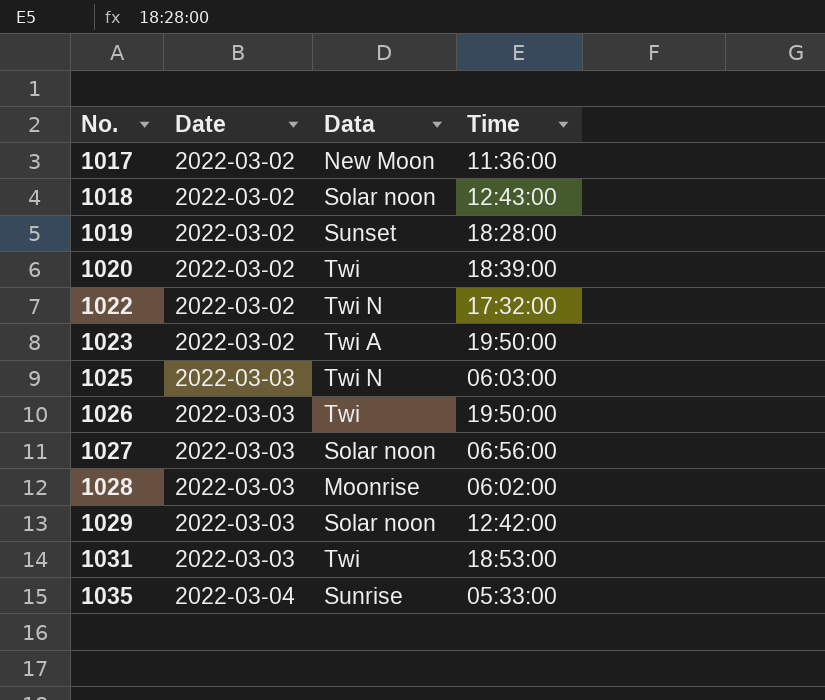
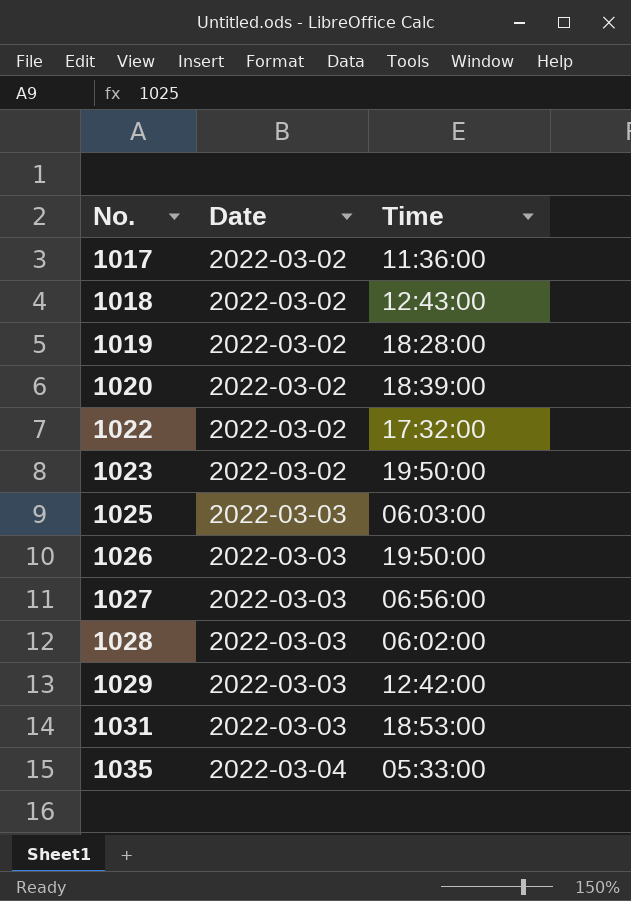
column Data | position: 3 -> none

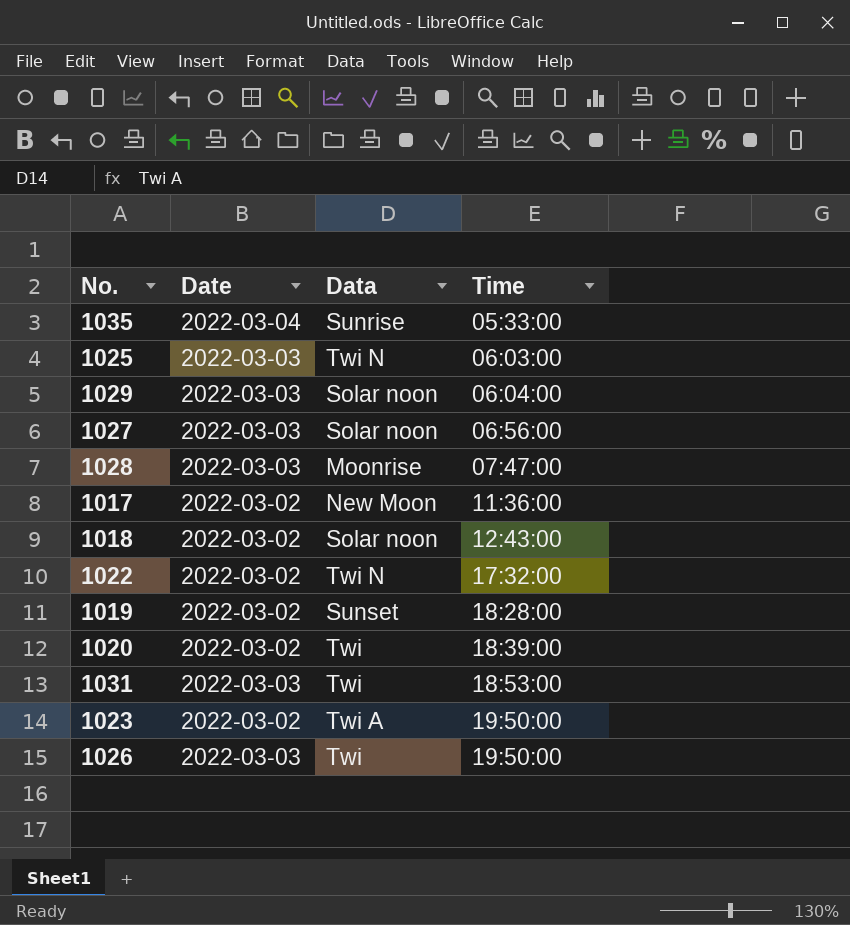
row order: No. ascending -> Time ascending
column Data | position: none -> 3
1029 | Time: 12:42:00 -> 06:04:00
1028 | Time: 06:02:00 -> 07:47:00

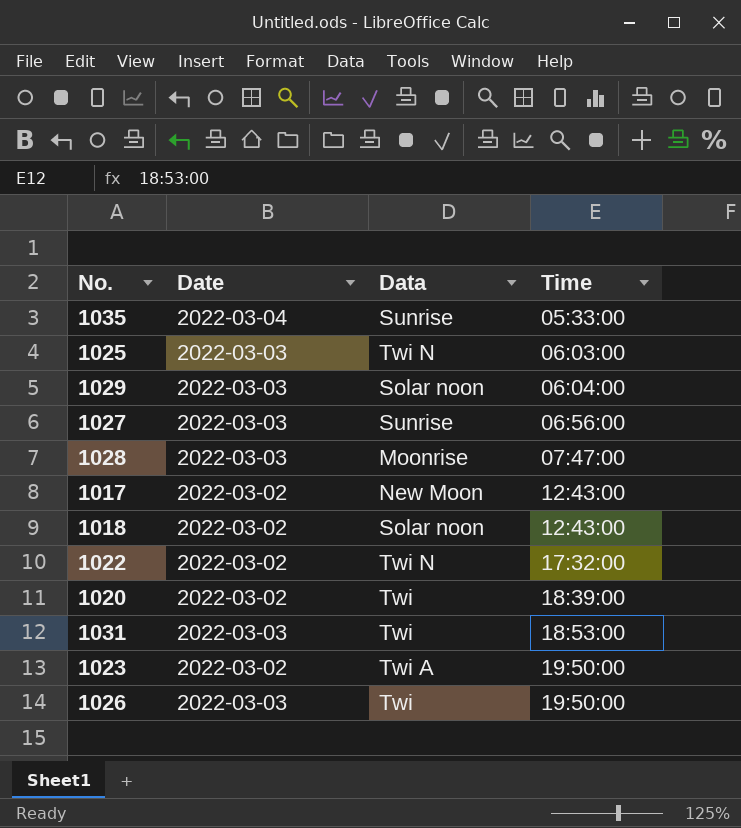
row 1019: 2022-03-02 | Sunset | 18:28:00 -> none
1027 | Data: Solar noon -> Sunrise
1017 | Time: 11:36:00 -> 12:43:00

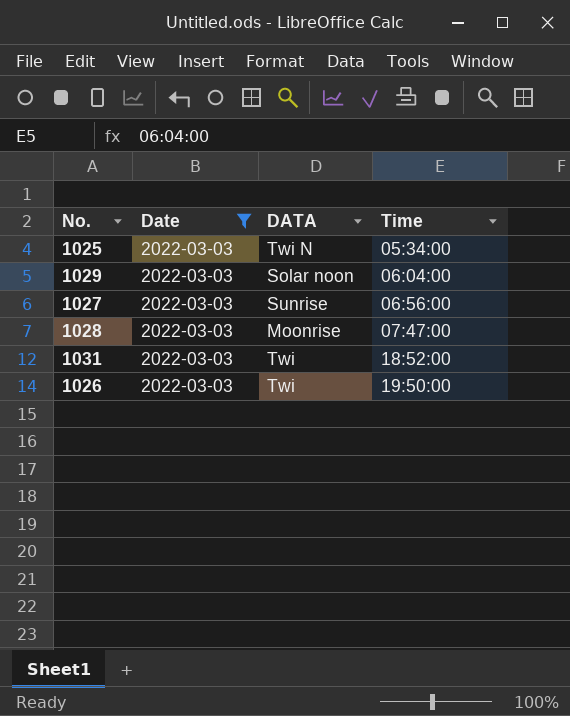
filter: none -> Date = 2022-03-03
column name: Data -> DATA
1025 | Time: 06:03:00 -> 05:34:00
1031 | Time: 18:53:00 -> 18:52:00

